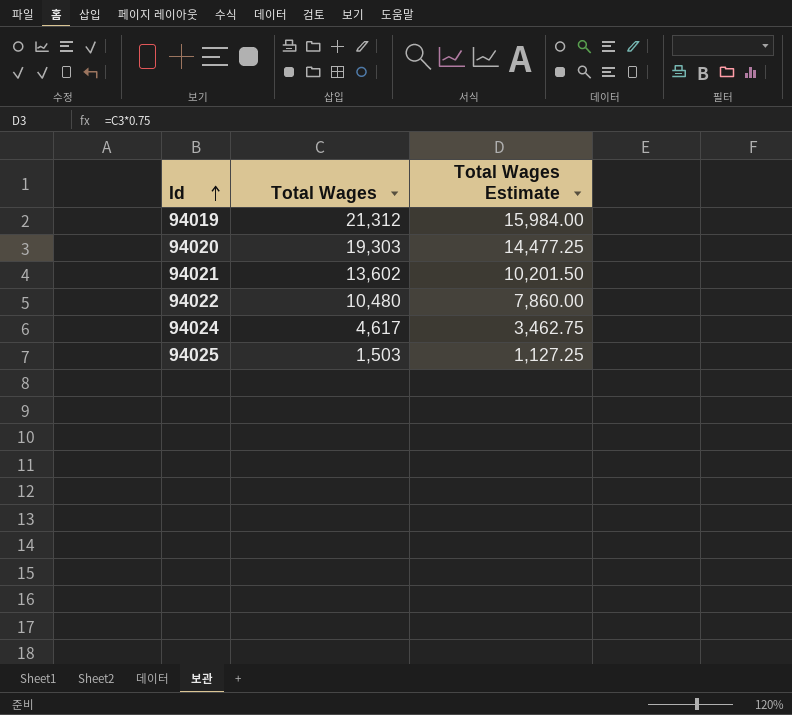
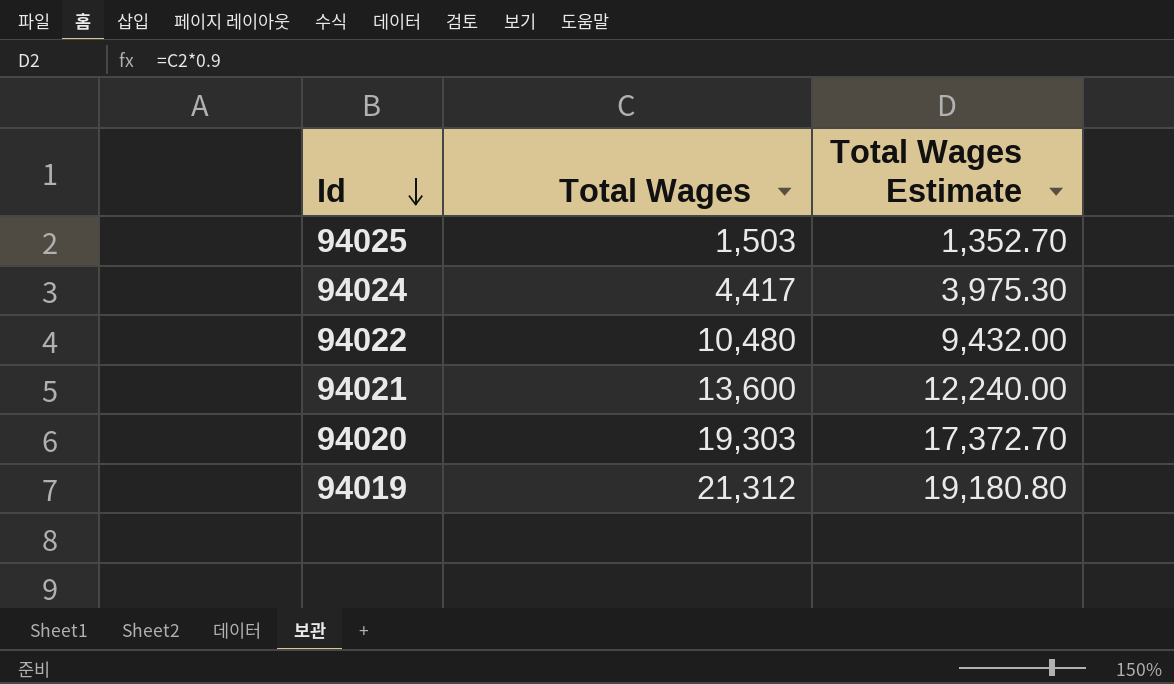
row order: Id ascending -> Id descending
column Total Wages Estimate | formula: [Total Wages] * 0.75 -> [Total Wages] * 0.9
94024 | Total Wages: 4,617 -> 4,417
94021 | Total Wages: 13,602 -> 13,600

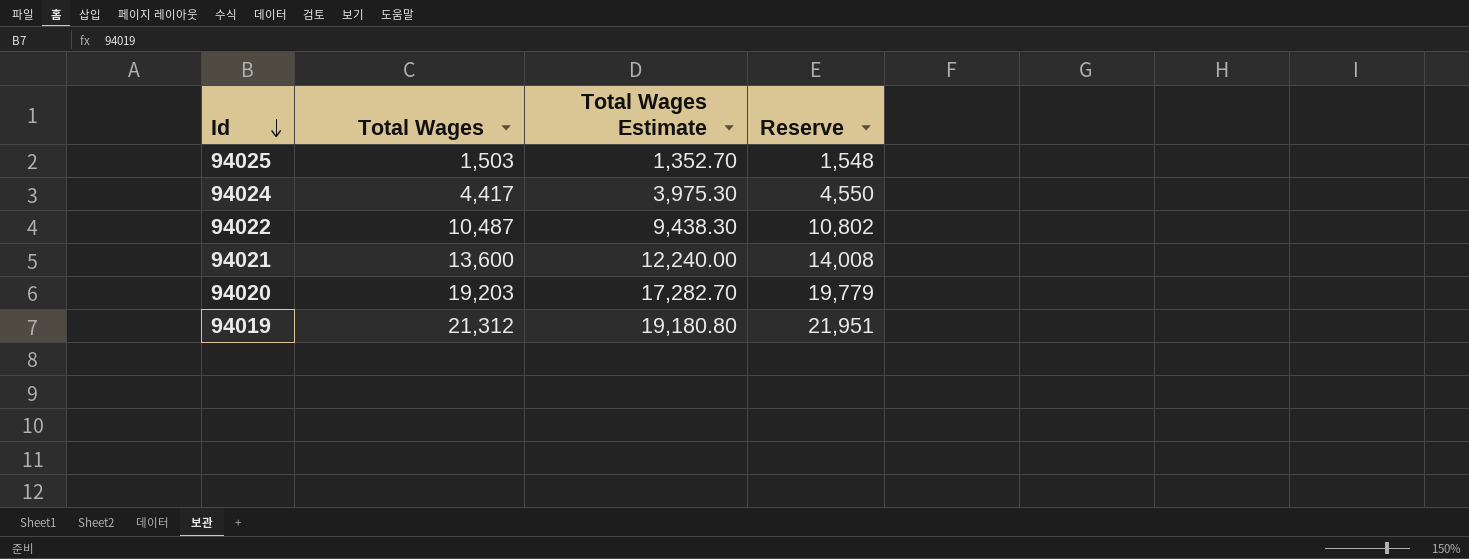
column Reserve | formula: none -> [Total Wages] * 1.03
94022 | Total Wages: 10,480 -> 10,487
94022 | Total Wages Estimate: 9,432.00 -> 9,438.30
94020 | Total Wages: 19,303 -> 19,203
94020 | Total Wages Estimate: 17,372.70 -> 17,282.70

